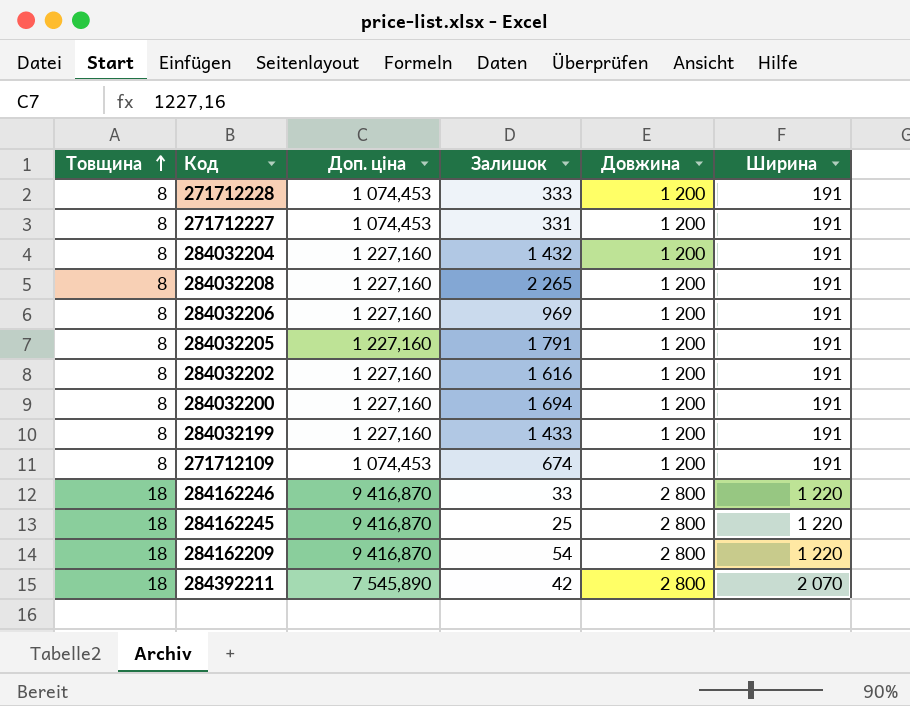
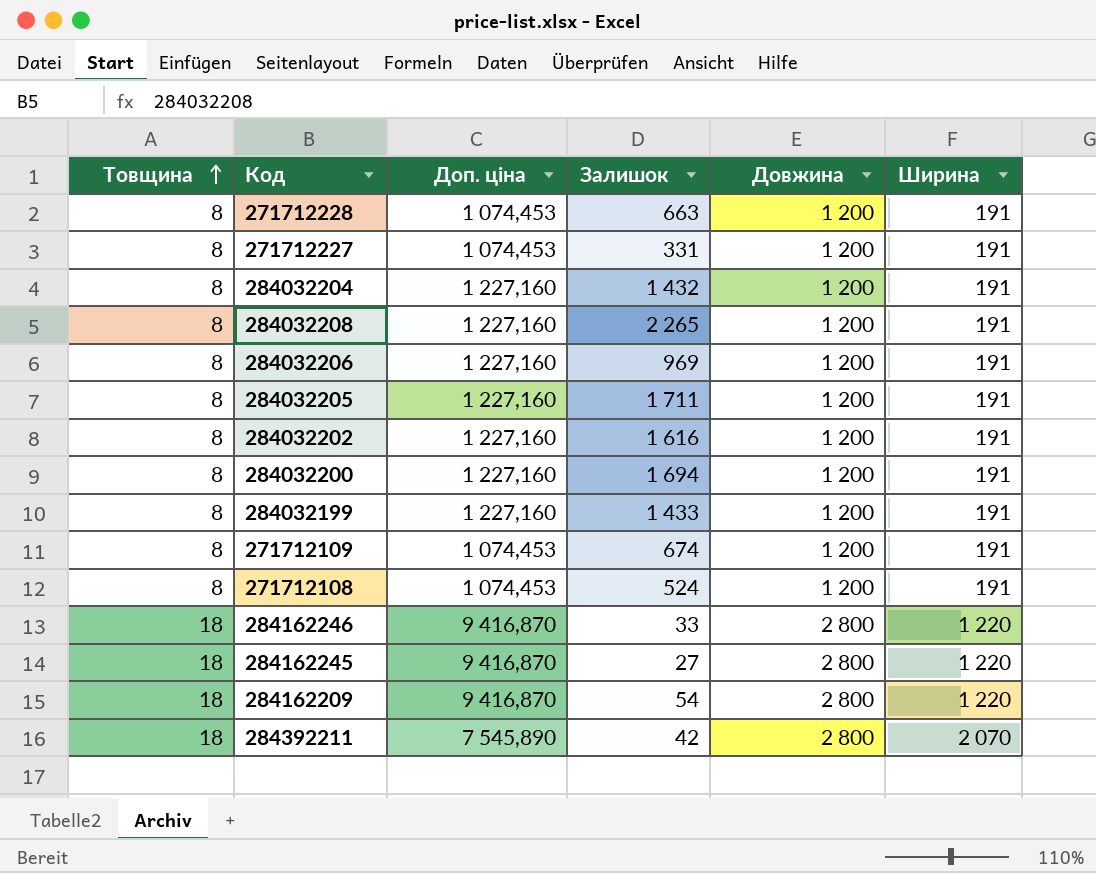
271712228 | Залишок: 333 -> 663
284032205 | Залишок: 1 791 -> 1 711
row 271712108: none -> 8 | 1 074,453 | 524 | 1 200 | 191
284162245 | Залишок: 25 -> 27

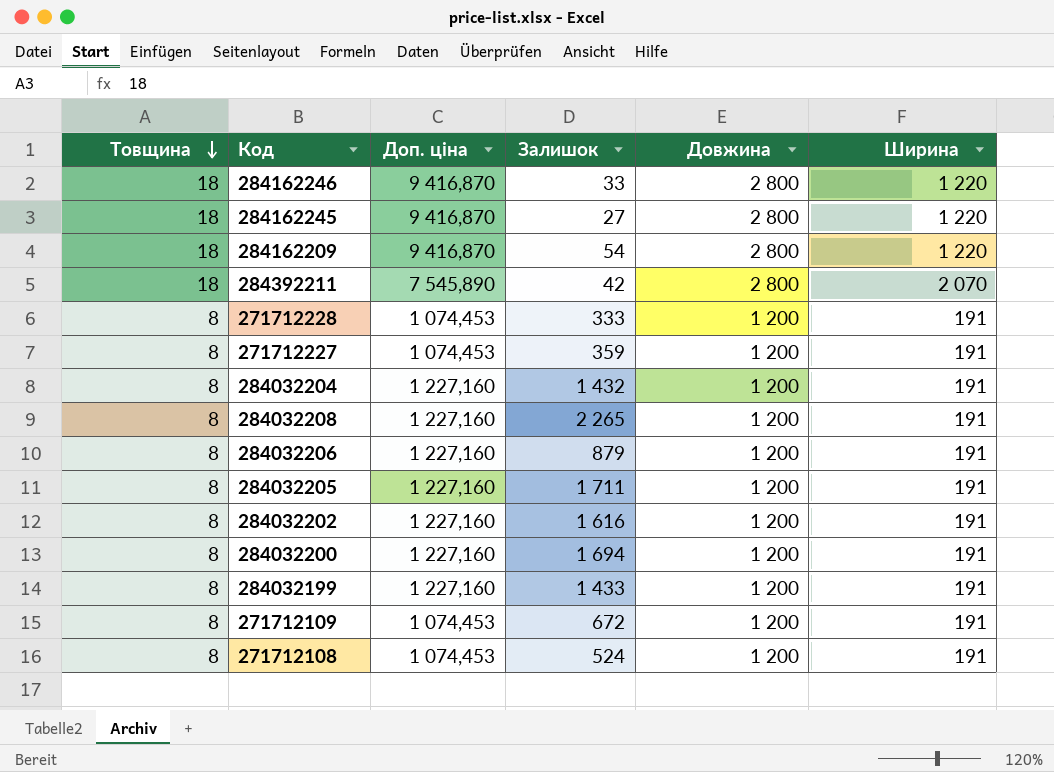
row order: Товщина ascending -> Товщина descending
271712228 | Залишок: 663 -> 333
271712227 | Залишок: 331 -> 359
284032206 | Залишок: 969 -> 879
271712109 | Залишок: 674 -> 672

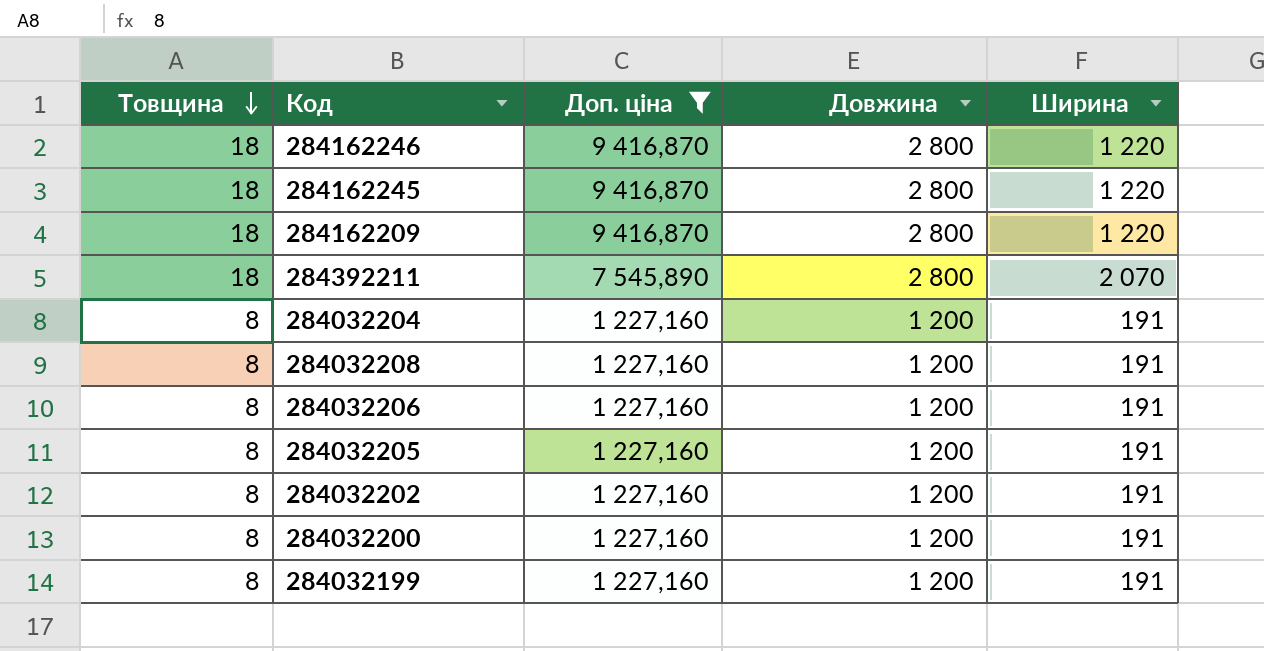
filter: none -> Доп. ціна != 1 074,453
column Залишок | position: 4 -> none

